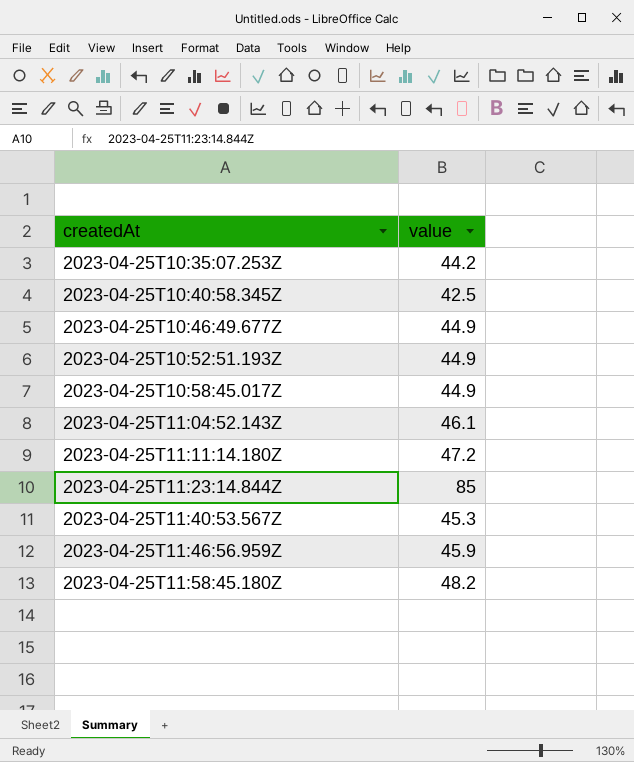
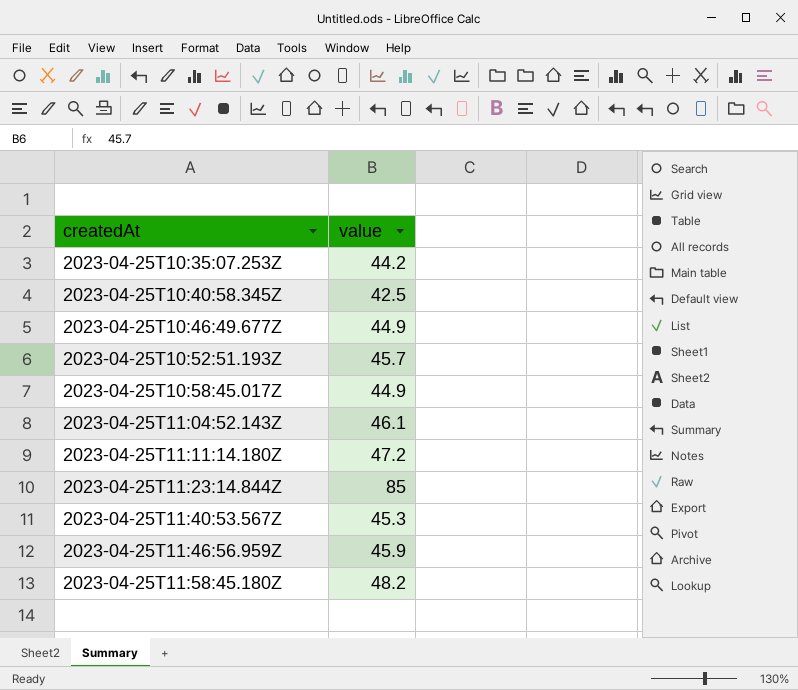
2023-04-25T10:52:51.193Z | value: 44.9 -> 45.7

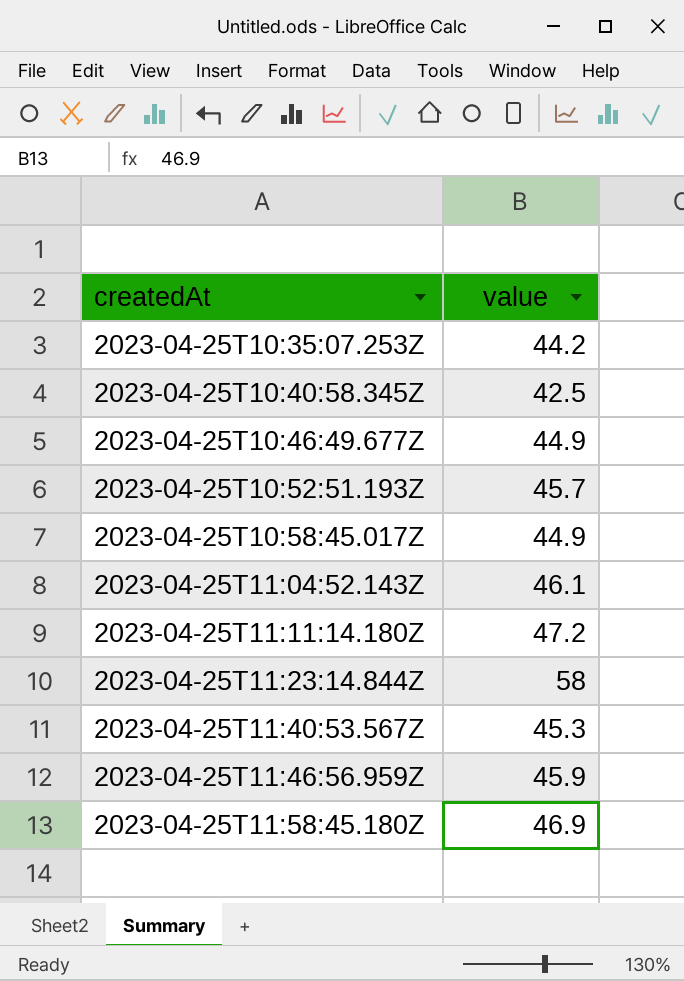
2023-04-25T11:23:14.844Z | value: 85 -> 58
2023-04-25T11:58:45.180Z | value: 48.2 -> 46.9

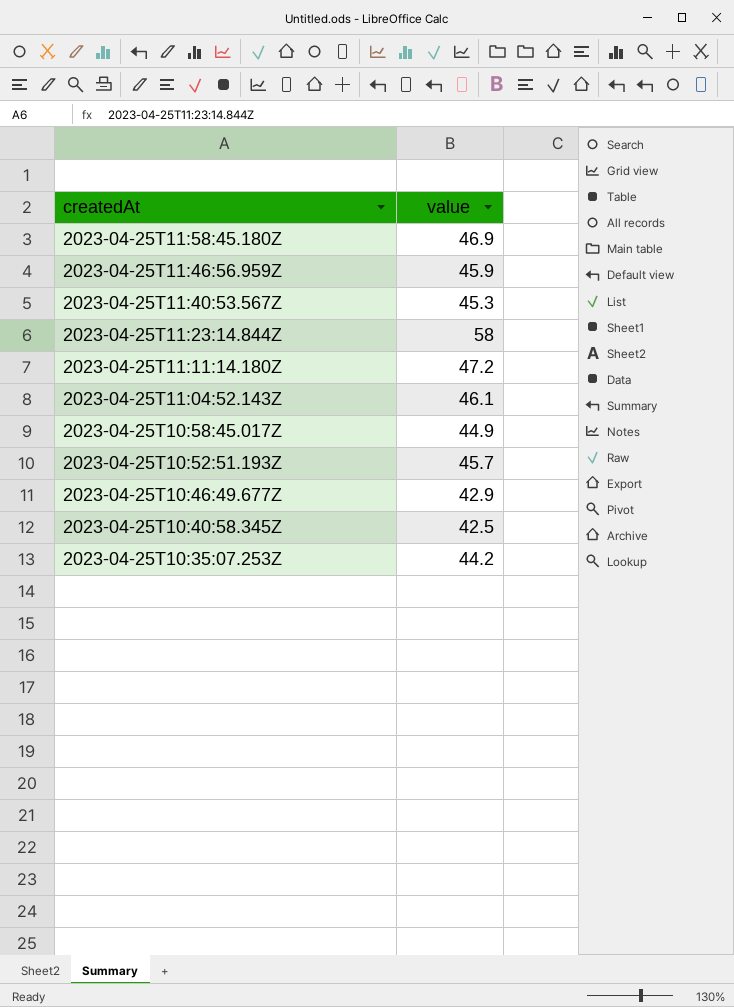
row order: createdAt ascending -> createdAt descending
2023-04-25T10:46:49.677Z | value: 44.9 -> 42.9

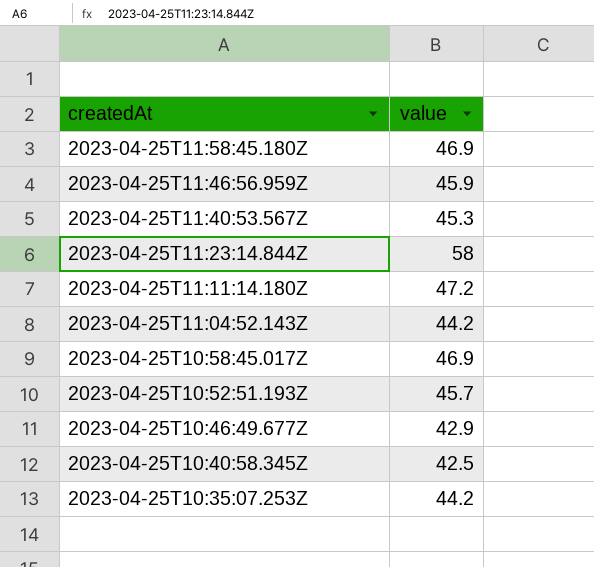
2023-04-25T11:04:52.143Z | value: 46.1 -> 44.2
2023-04-25T10:58:45.017Z | value: 44.9 -> 46.9

